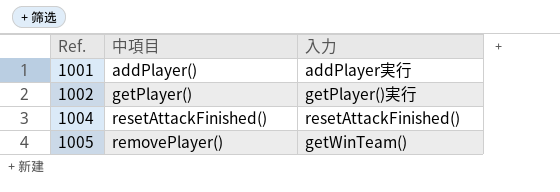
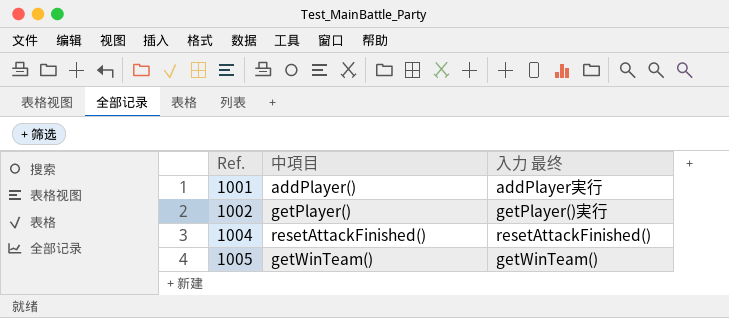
column name: 入力 -> 入力 最终
1005 | 中項目: removePlayer() -> getWinTeam()

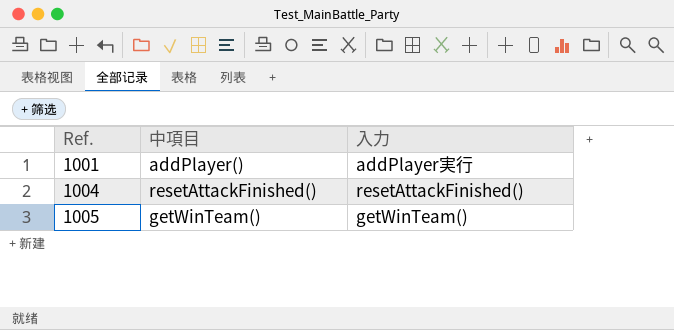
column name: 入力 最终 -> 入力
row 1002: getPlayer() | getPlayer()実行 -> none

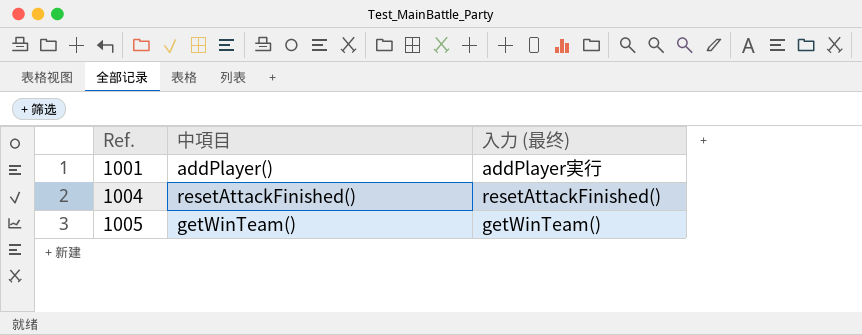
column name: 入力 -> 入力 (最终)

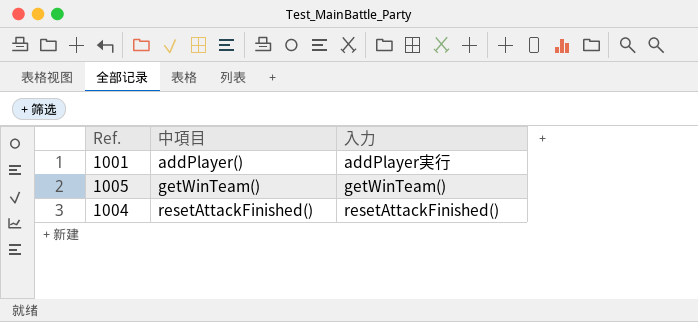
row order: Ref. ascending -> 中項目 ascending
column name: 入力 (最终) -> 入力

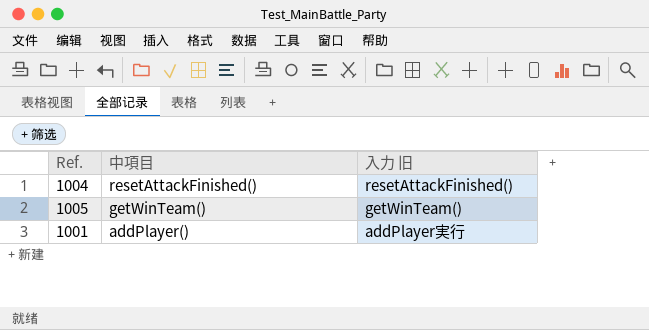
row order: 中項目 ascending -> 中項目 descending
column name: 入力 -> 入力 旧

